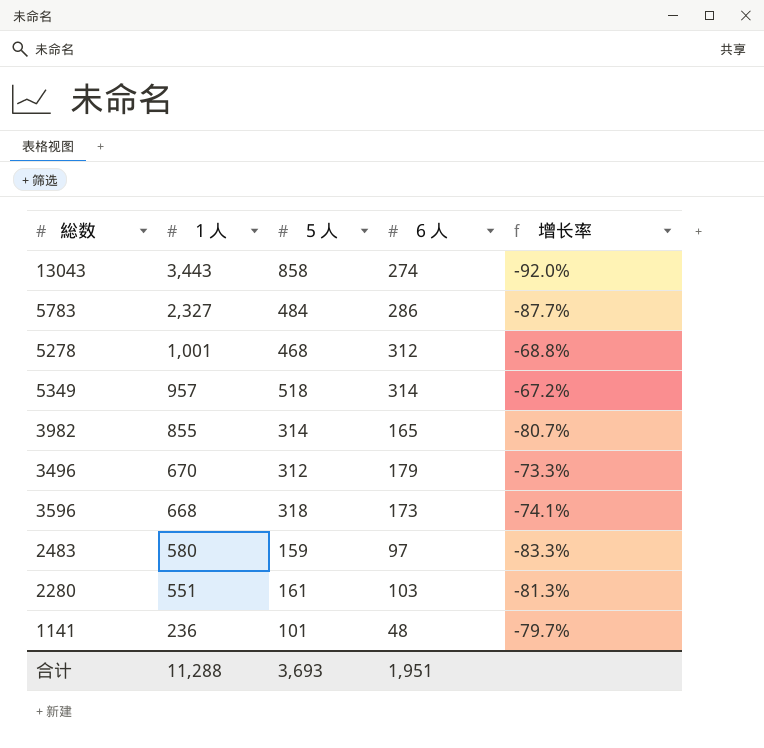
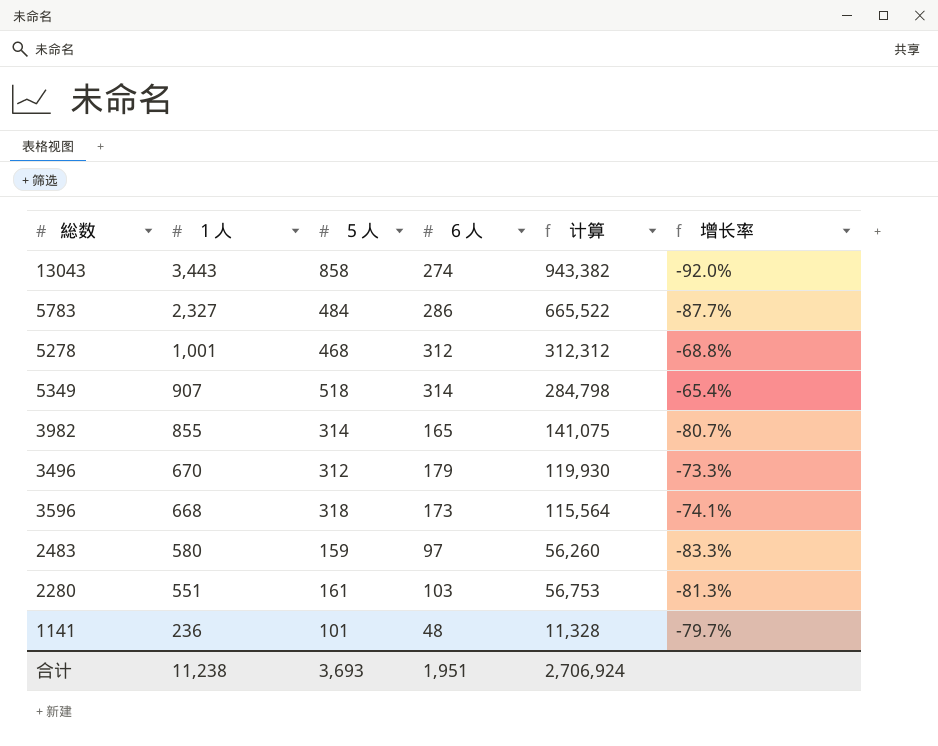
column 计算 | formula: none -> [１人] * [６人]
5349 | １人: 957 -> 907
5349 | 增长率: -67.2% -> -65.4%
合计 | １人: 11,288 -> 11,238

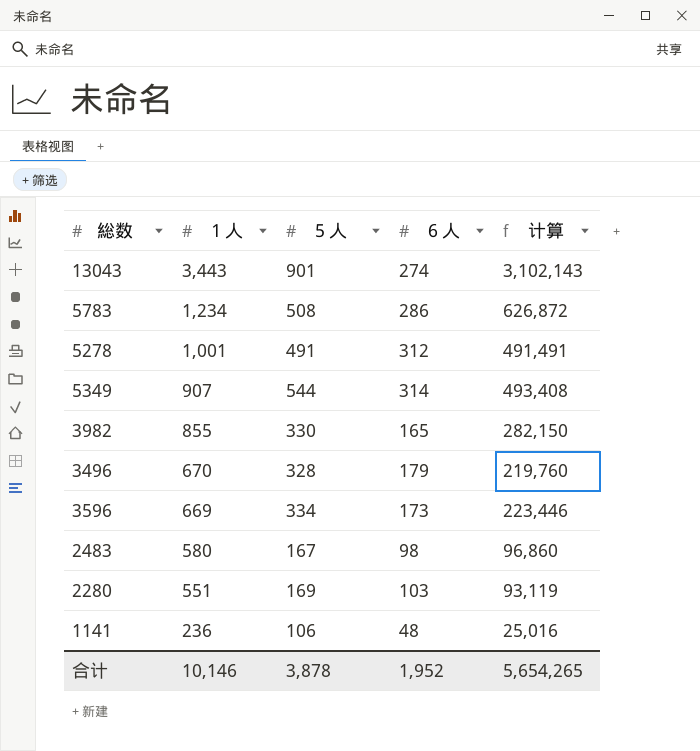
column 增长率 | formula: ([６人] - [１人]) / [１人] -> none
column 计算 | formula: [１人] * [６人] -> [１人] * [５人]
13043 | ５人: 858 -> 901
5783 | １人: 2,327 -> 1,234
5783 | ５人: 484 -> 508
5278 | ５人: 468 -> 491
5349 | ５人: 518 -> 544
3982 | ５人: 314 -> 330
3496 | ５人: 312 -> 328
3596 | １人: 668 -> 669
3596 | ５人: 318 -> 334
2483 | ５人: 159 -> 167
2483 | ６人: 97 -> 98
2280 | ５人: 161 -> 169
1141 | ５人: 101 -> 106
合计 | １人: 11,238 -> 10,146
合计 | ５人: 3,693 -> 3,878
合计 | ６人: 1,951 -> 1,952
合计 | 计算: 2,706,924 -> 5,654,265

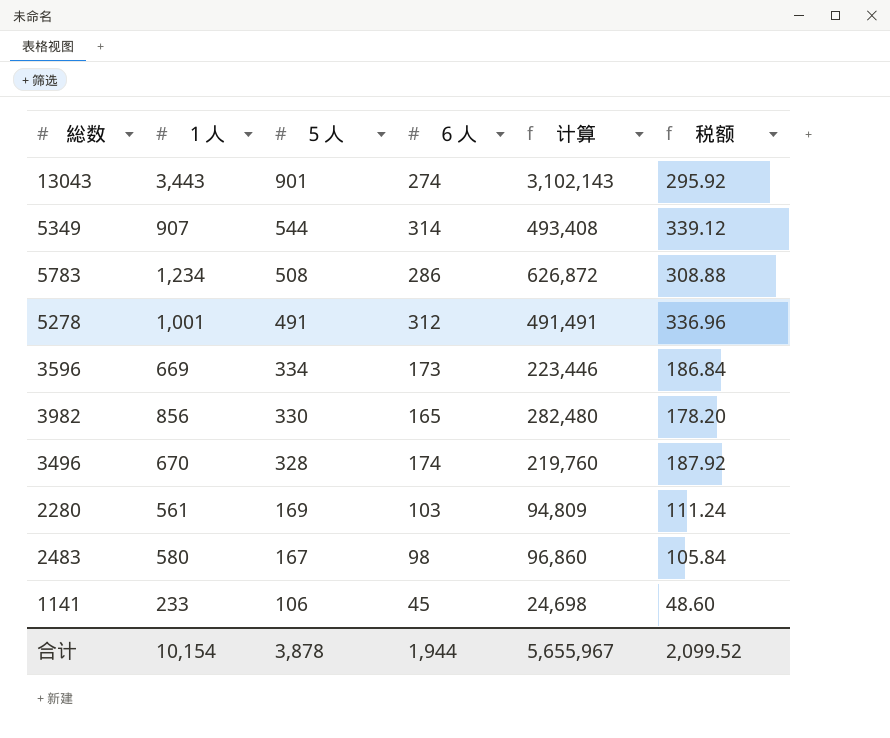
row order: １人 descending -> ５人 descending
column 税额 | formula: none -> [６人] * 1.08
3982 | １人: 855 -> 856
3982 | 计算: 282,150 -> 282,480
3496 | ６人: 179 -> 174
2280 | １人: 551 -> 561
2280 | 计算: 93,119 -> 94,809
1141 | １人: 236 -> 233
1141 | ６人: 48 -> 45
1141 | 计算: 25,016 -> 24,698
合计 | １人: 10,146 -> 10,154
合计 | ６人: 1,952 -> 1,944
合计 | 计算: 5,654,265 -> 5,655,967

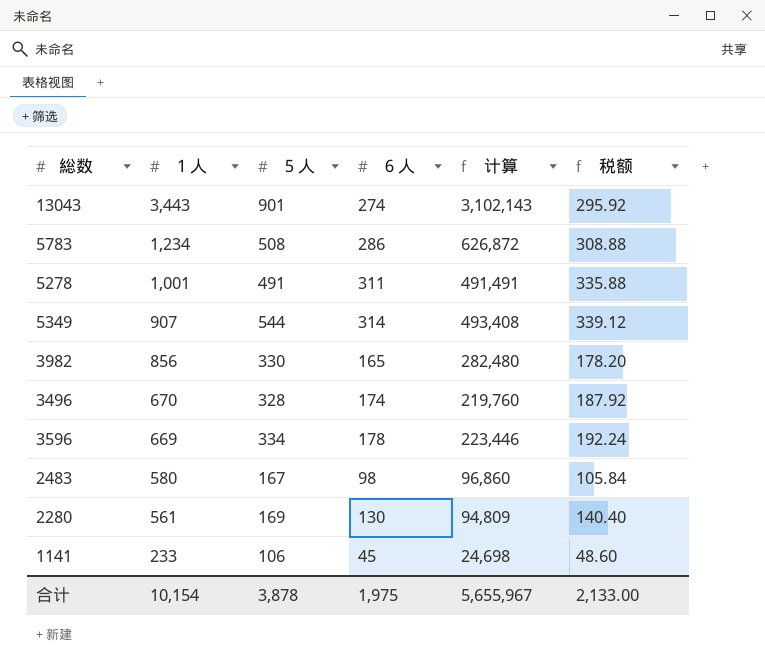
row order: ５人 descending -> １人 descending
5278 | ６人: 312 -> 311
5278 | 税额: 336.96 -> 335.88
3596 | ６人: 173 -> 178
3596 | 税额: 186.84 -> 192.24
2280 | ６人: 103 -> 130
2280 | 税额: 111.24 -> 140.40
合计 | ６人: 1,944 -> 1,975
合计 | 税额: 2,099.52 -> 2,133.00

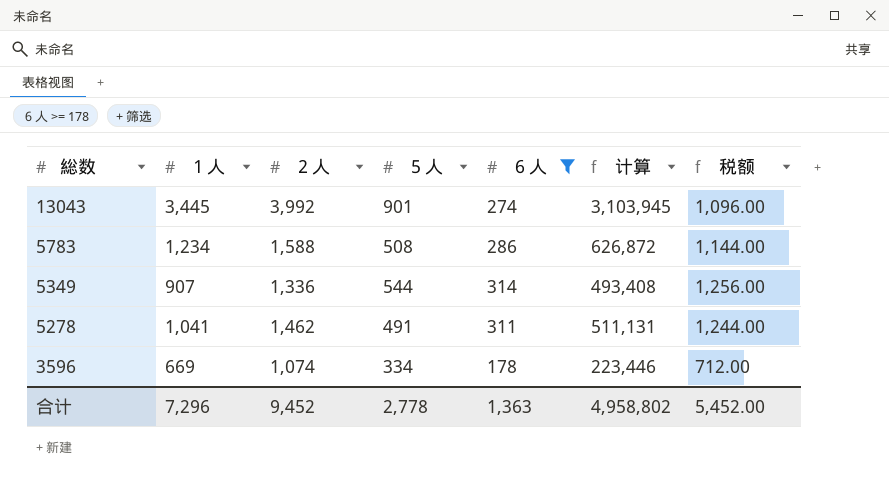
filter: none -> ６人 >= 178
row order: １人 descending -> 総数 descending
column ２人 | position: none -> 3
column 税额 | formula: [６人] * 1.08 -> [６人] * 4
13043 | １人: 3,443 -> 3,445
13043 | 计算: 3,102,143 -> 3,103,945
5278 | １人: 1,001 -> 1,041
5278 | 计算: 491,491 -> 511,131
合计 | １人: 10,154 -> 7,296
合计 | ５人: 3,878 -> 2,778
合计 | ６人: 1,975 -> 1,363
合计 | 计算: 5,655,967 -> 4,958,802
合计 | 税额: 2,133.00 -> 5,452.00

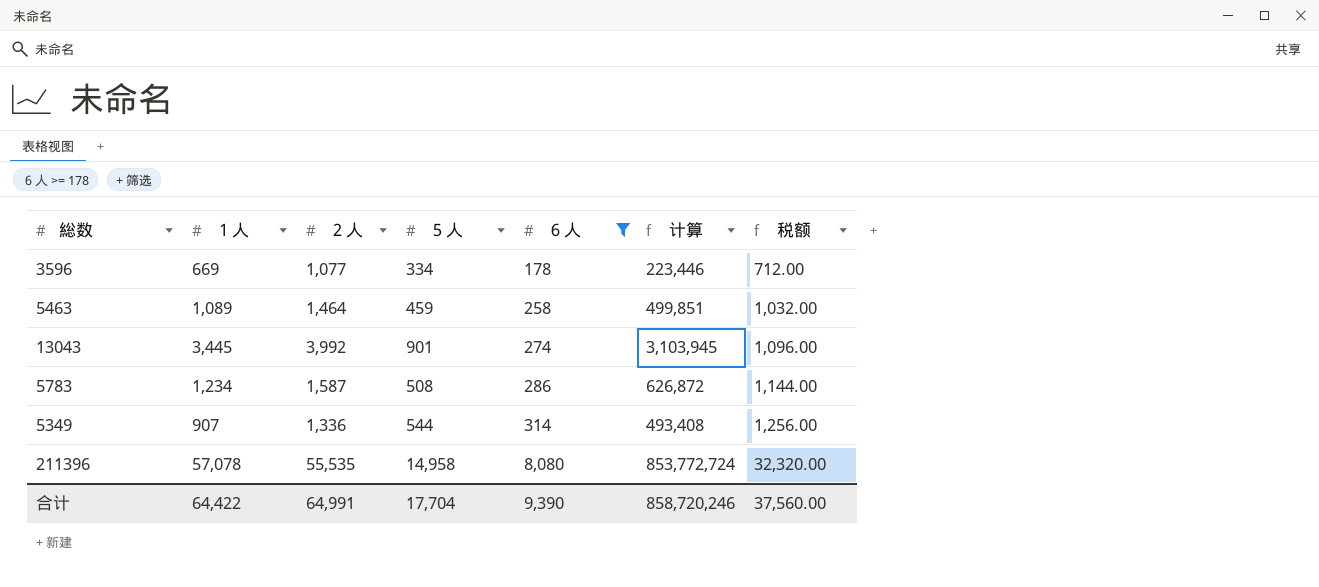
row order: 総数 descending -> ６人 ascending
row 5278: 1,041 | 1,462 | 491 | 311 | 511,131 | 1,244.00 -> none
3596 | ２人: 1,074 -> 1,077
row 5463: none -> 1,089 | 1,464 | 459 | 258 | 499,851 | 1,032.00
5783 | ２人: 1,588 -> 1,587
row 211396: none -> 57,078 | 55,535 | 14,958 | 8,080 | 853,772,724 | 32,320.00
合计 | １人: 7,296 -> 64,422
合计 | ２人: 9,452 -> 64,991
合计 | ５人: 2,778 -> 17,704
合计 | ６人: 1,363 -> 9,390
合计 | 计算: 4,958,802 -> 858,720,246
合计 | 税额: 5,452.00 -> 37,560.00

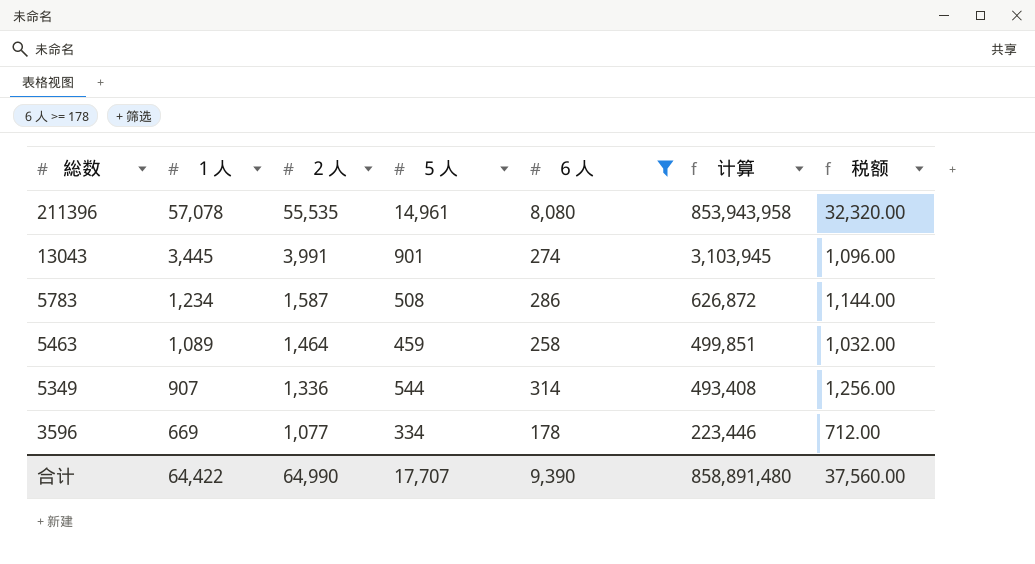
row order: ６人 ascending -> 総数 descending
211396 | ５人: 14,958 -> 14,961
211396 | 计算: 853,772,724 -> 853,943,958
13043 | ２人: 3,992 -> 3,991
合计 | ２人: 64,991 -> 64,990
合计 | ５人: 17,704 -> 17,707
合计 | 计算: 858,720,246 -> 858,891,480

